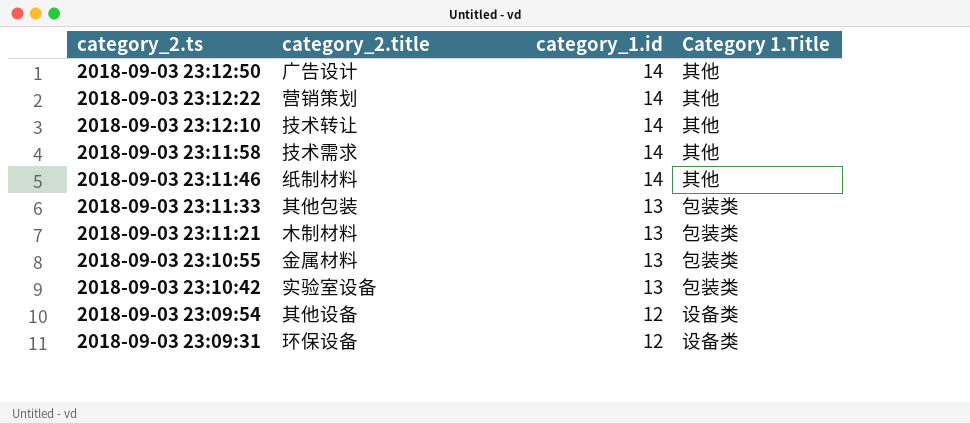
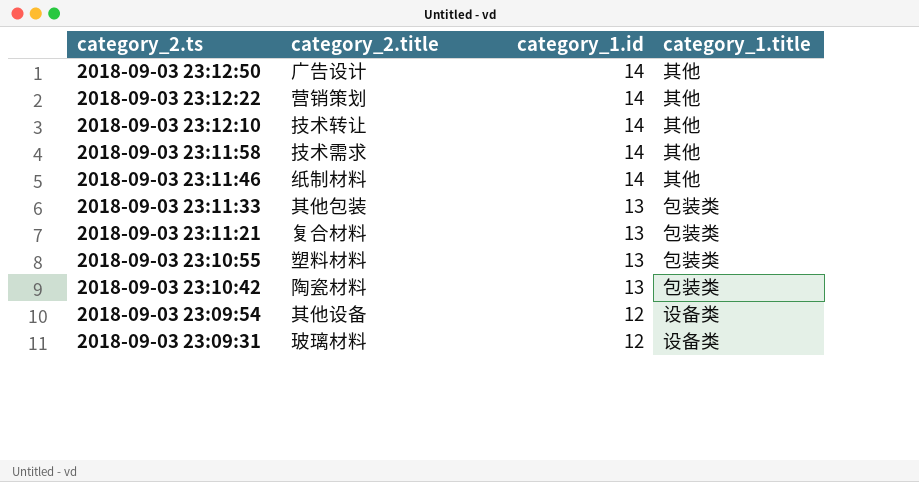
column name: Category 1.Title -> category_1.title
2018-09-03 23:11:21 | category_2.title: 木制材料 -> 复合材料
2018-09-03 23:10:55 | category_2.title: 金属材料 -> 塑料材料
2018-09-03 23:10:42 | category_2.title: 实验室设备 -> 陶瓷材料
2018-09-03 23:09:31 | category_2.title: 环保设备 -> 玻璃材料

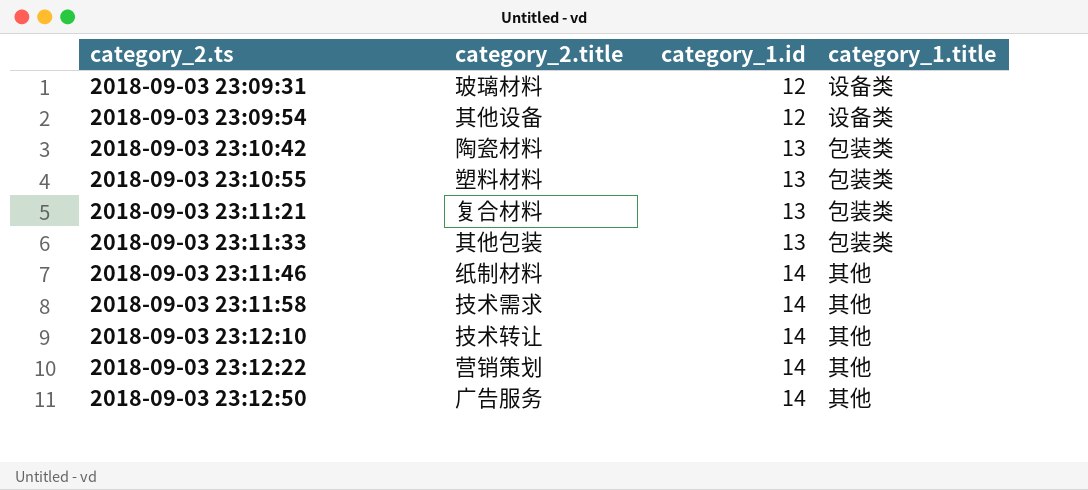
row order: category_2.ts descending -> category_2.ts ascending
2018-09-03 23:12:50 | category_2.title: 广告设计 -> 广告服务

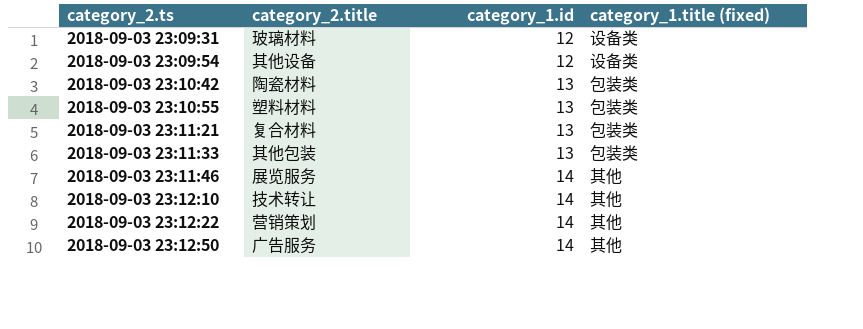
column name: category_1.title -> category_1.title (fixed)
row 2018-09-03 23:11:58: 技术需求 | 14 | 其他 -> none
2018-09-03 23:11:46 | category_2.title: 纸制材料 -> 展览服务

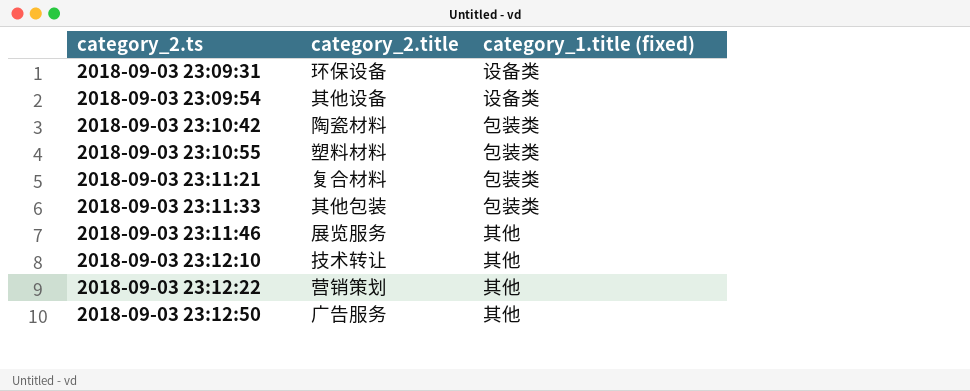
column category_1.id | position: 3 -> none
2018-09-03 23:09:31 | category_2.title: 玻璃材料 -> 环保设备

